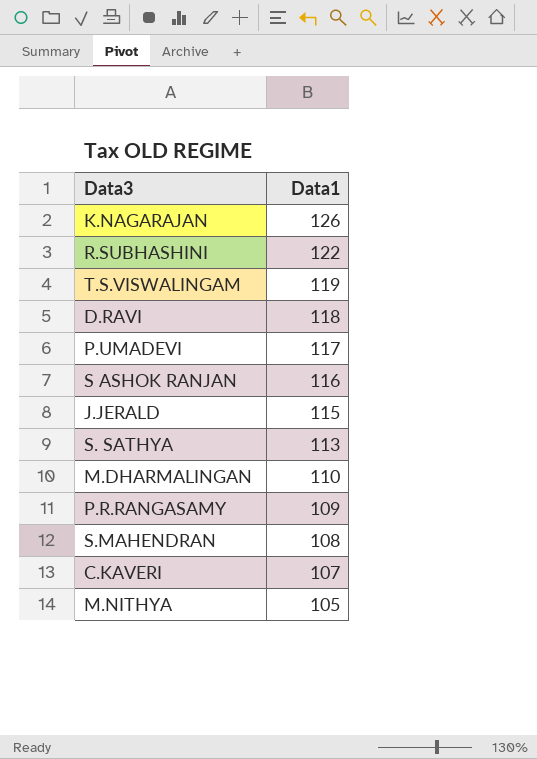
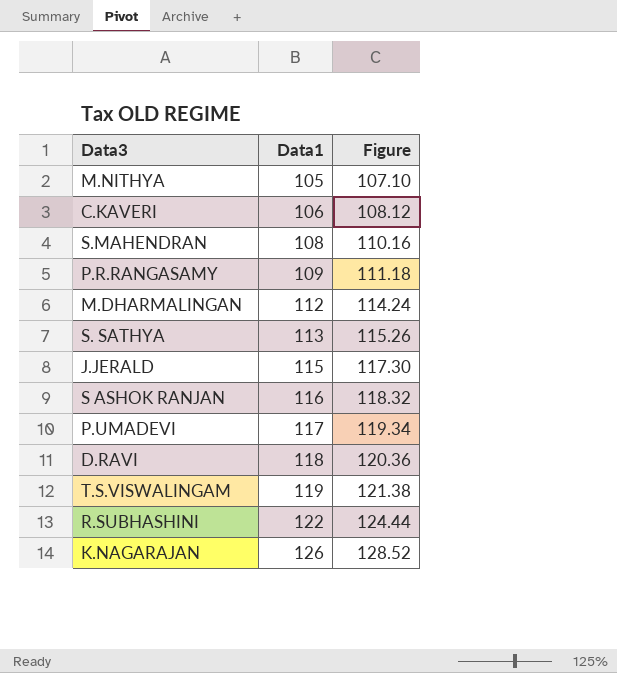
row order: Data1 descending -> Data1 ascending
column Figure | formula: none -> [Data1] * 1.02
C.KAVERI | Data1: 107 -> 106
M.DHARMALINGAN | Data1: 110 -> 112

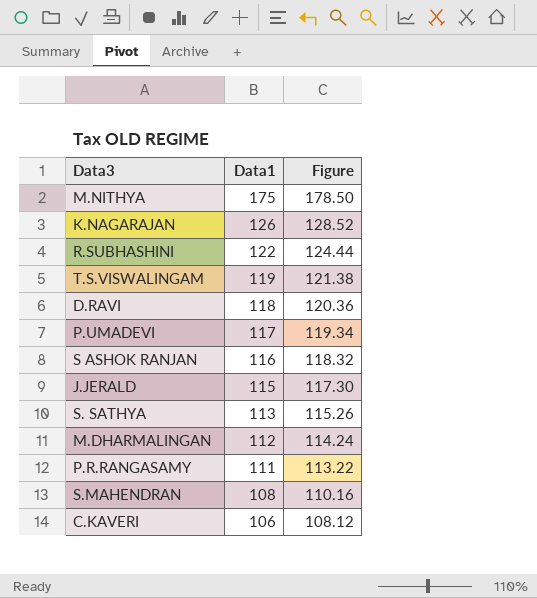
row order: Data1 ascending -> Data1 descending
M.NITHYA | Data1: 105 -> 175
M.NITHYA | Figure: 107.10 -> 178.50
P.R.RANGASAMY | Data1: 109 -> 111
P.R.RANGASAMY | Figure: 111.18 -> 113.22

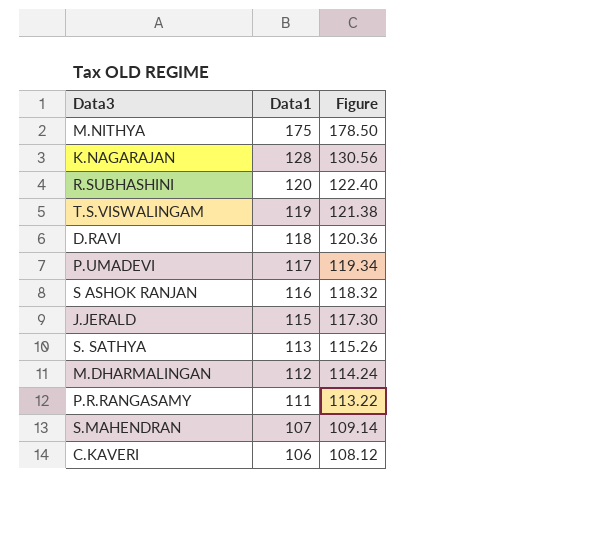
K.NAGARAJAN | Data1: 126 -> 128
K.NAGARAJAN | Figure: 128.52 -> 130.56
R.SUBHASHINI | Data1: 122 -> 120
R.SUBHASHINI | Figure: 124.44 -> 122.40
S.MAHENDRAN | Data1: 108 -> 107
S.MAHENDRAN | Figure: 110.16 -> 109.14

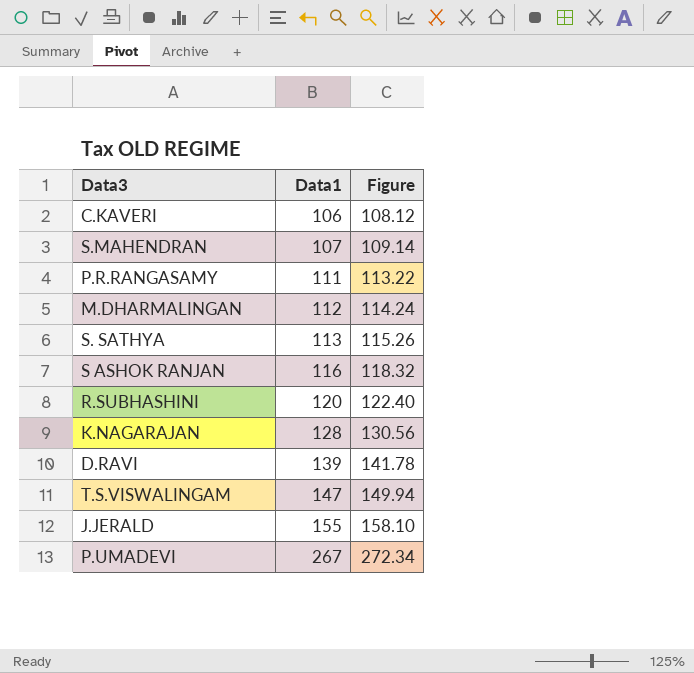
row order: Data1 descending -> Data1 ascending
row M.NITHYA: 175 | 178.50 -> none
D.RAVI | Data1: 118 -> 139
D.RAVI | Figure: 120.36 -> 141.78
T.S.VISWALINGAM | Data1: 119 -> 147
T.S.VISWALINGAM | Figure: 121.38 -> 149.94
J.JERALD | Data1: 115 -> 155
J.JERALD | Figure: 117.30 -> 158.10
P.UMADEVI | Data1: 117 -> 267
P.UMADEVI | Figure: 119.34 -> 272.34

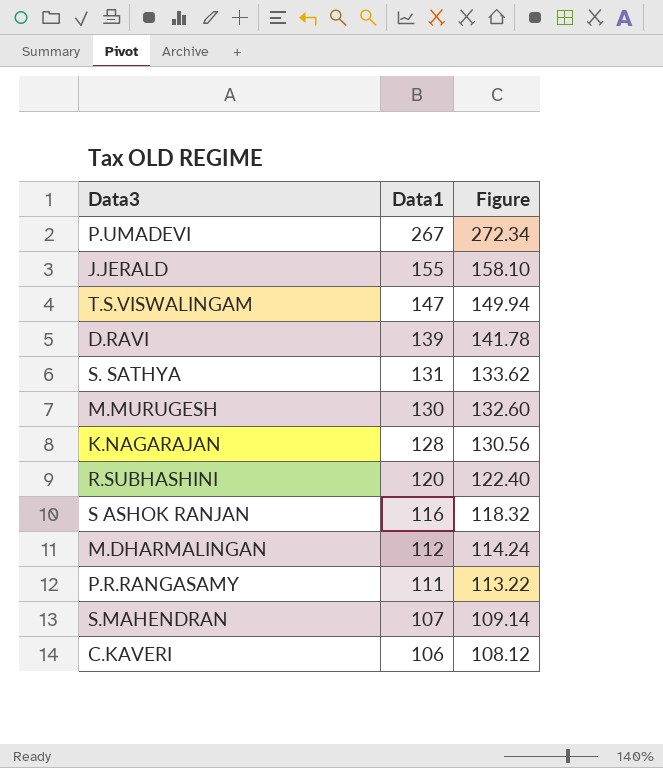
row order: Data1 ascending -> Data1 descending
S. SATHYA | Data1: 113 -> 131
S. SATHYA | Figure: 115.26 -> 133.62
row M.MURUGESH: none -> 130 | 132.60

